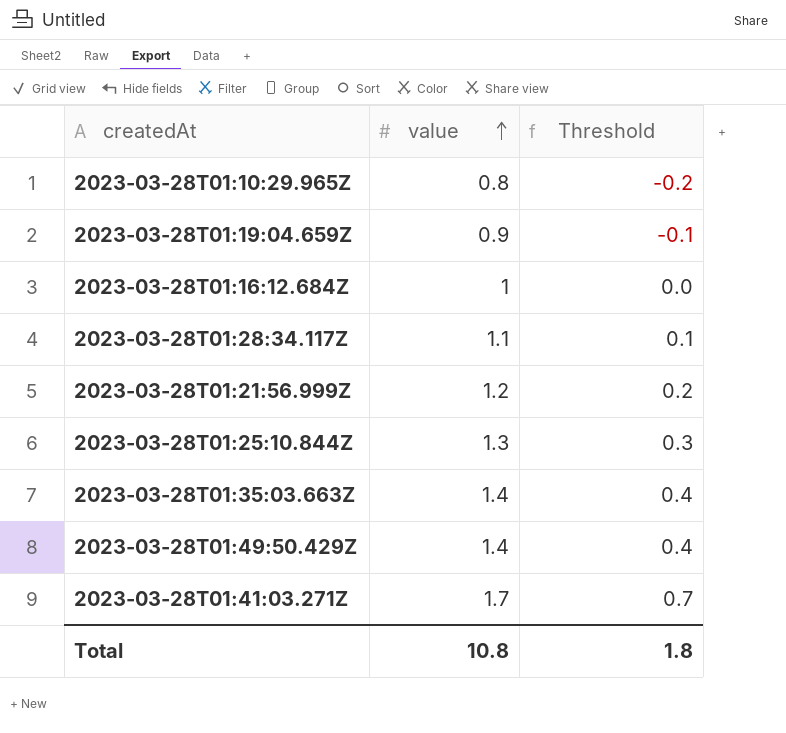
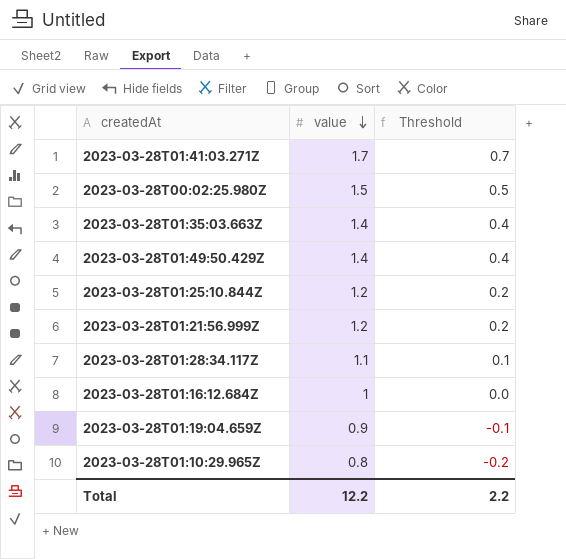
row order: value ascending -> value descending
row 2023-03-28T00:02:25.980Z: none -> 1.5 | 0.5
2023-03-28T01:25:10.844Z | value: 1.3 -> 1.2
2023-03-28T01:25:10.844Z | Threshold: 0.3 -> 0.2
Total | value: 10.8 -> 12.2
Total | Threshold: 1.8 -> 2.2

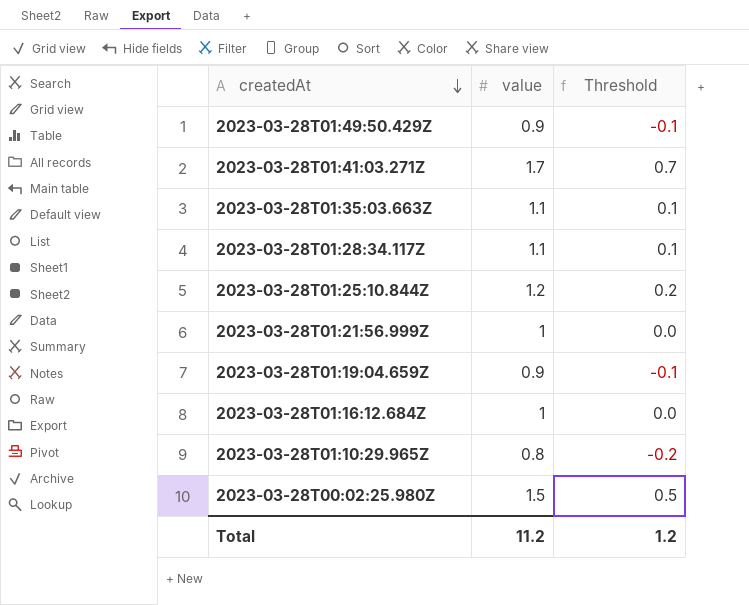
row order: value descending -> createdAt descending
2023-03-28T01:49:50.429Z | value: 1.4 -> 0.9
2023-03-28T01:49:50.429Z | Threshold: 0.4 -> -0.1
2023-03-28T01:35:03.663Z | value: 1.4 -> 1.1
2023-03-28T01:35:03.663Z | Threshold: 0.4 -> 0.1
2023-03-28T01:21:56.999Z | value: 1.2 -> 1
2023-03-28T01:21:56.999Z | Threshold: 0.2 -> 0.0
Total | value: 12.2 -> 11.2
Total | Threshold: 2.2 -> 1.2

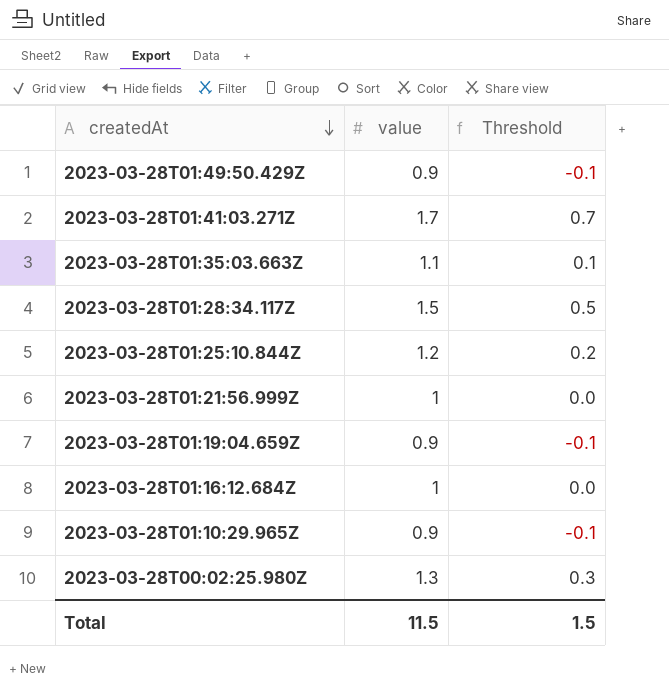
2023-03-28T01:28:34.117Z | value: 1.1 -> 1.5
2023-03-28T01:28:34.117Z | Threshold: 0.1 -> 0.5
2023-03-28T01:10:29.965Z | value: 0.8 -> 0.9
2023-03-28T01:10:29.965Z | Threshold: -0.2 -> -0.1
2023-03-28T00:02:25.980Z | value: 1.5 -> 1.3
2023-03-28T00:02:25.980Z | Threshold: 0.5 -> 0.3
Total | value: 11.2 -> 11.5
Total | Threshold: 1.2 -> 1.5

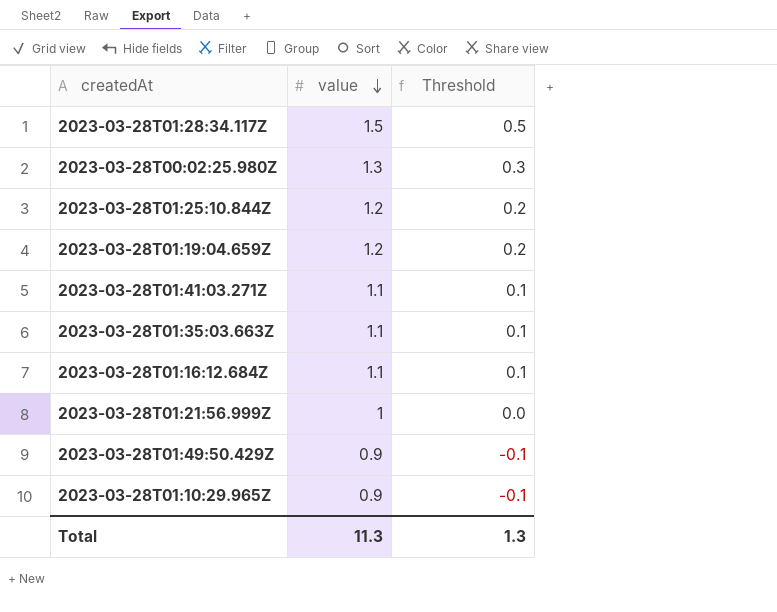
row order: createdAt descending -> value descending
2023-03-28T01:19:04.659Z | value: 0.9 -> 1.2
2023-03-28T01:19:04.659Z | Threshold: -0.1 -> 0.2
2023-03-28T01:41:03.271Z | value: 1.7 -> 1.1
2023-03-28T01:41:03.271Z | Threshold: 0.7 -> 0.1
2023-03-28T01:16:12.684Z | value: 1 -> 1.1
2023-03-28T01:16:12.684Z | Threshold: 0.0 -> 0.1
Total | value: 11.5 -> 11.3
Total | Threshold: 1.5 -> 1.3

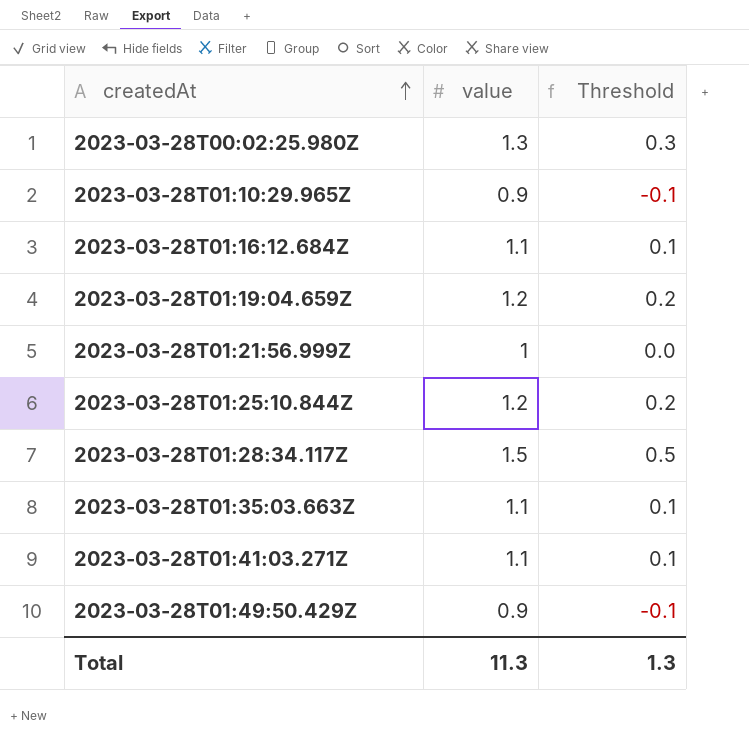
row order: value descending -> createdAt ascending

